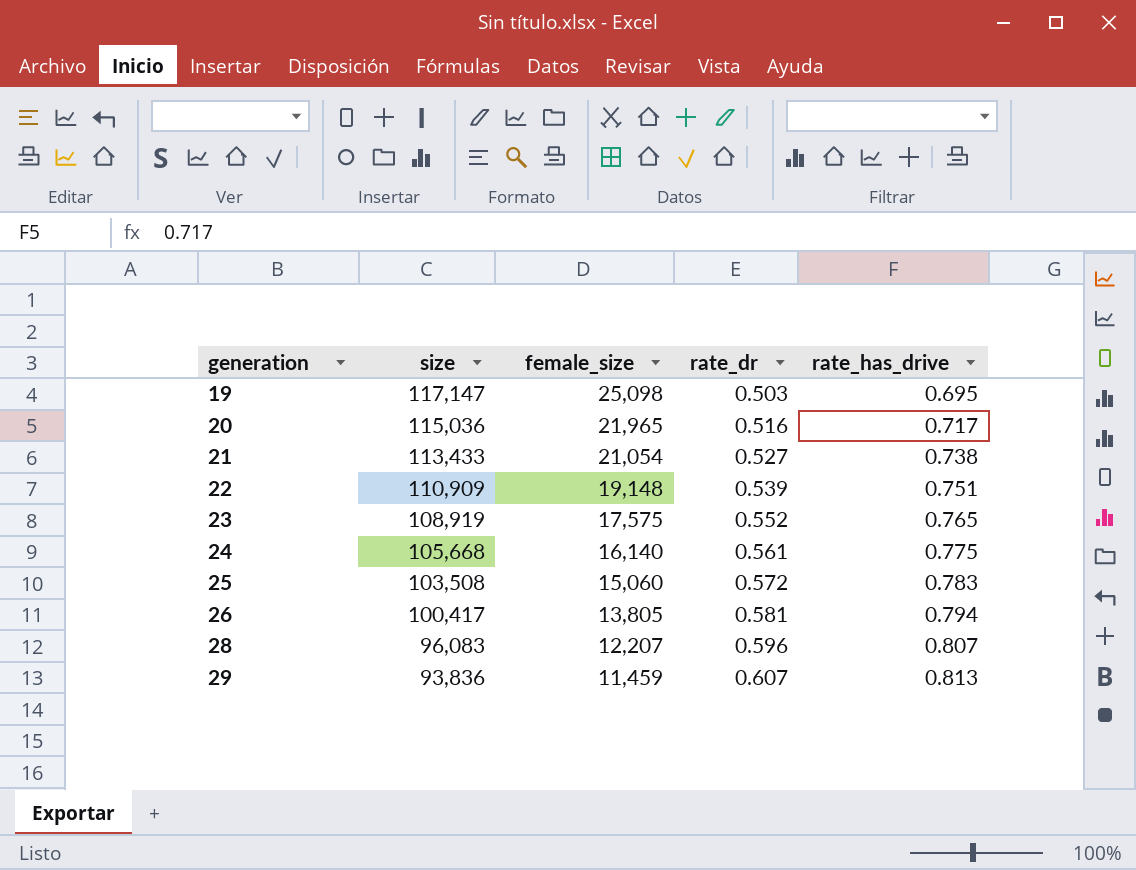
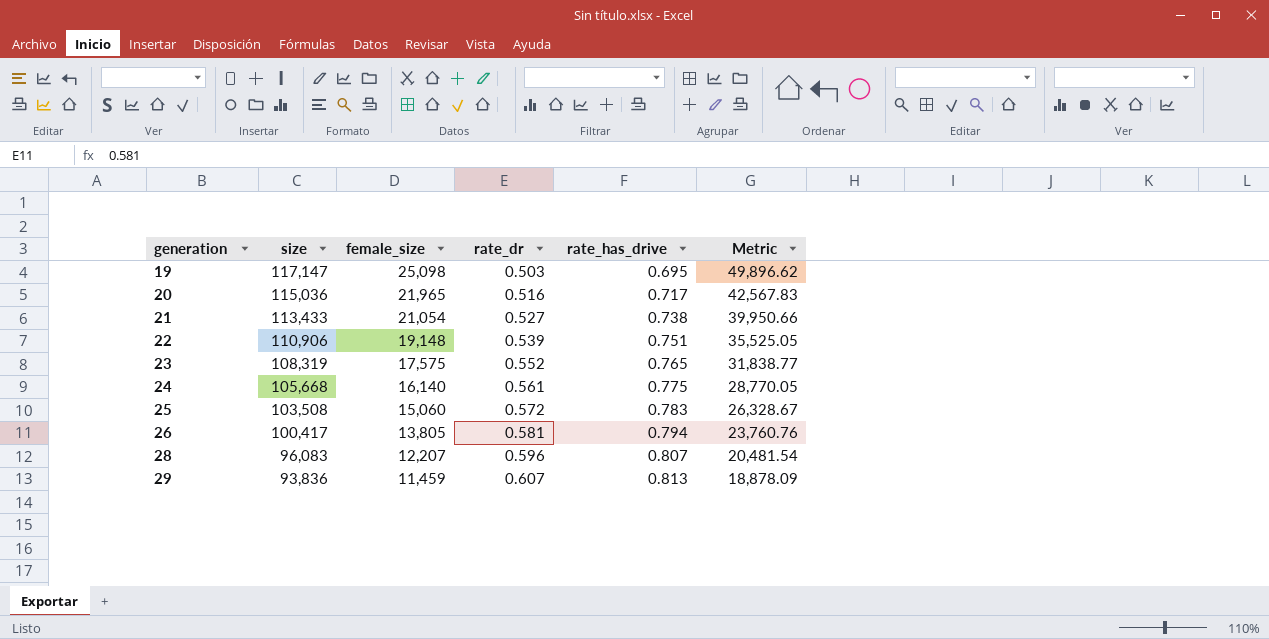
column Metric | formula: none -> [female_size] / [rate_dr]
22 | size: 110,909 -> 110,906
23 | size: 108,919 -> 108,319

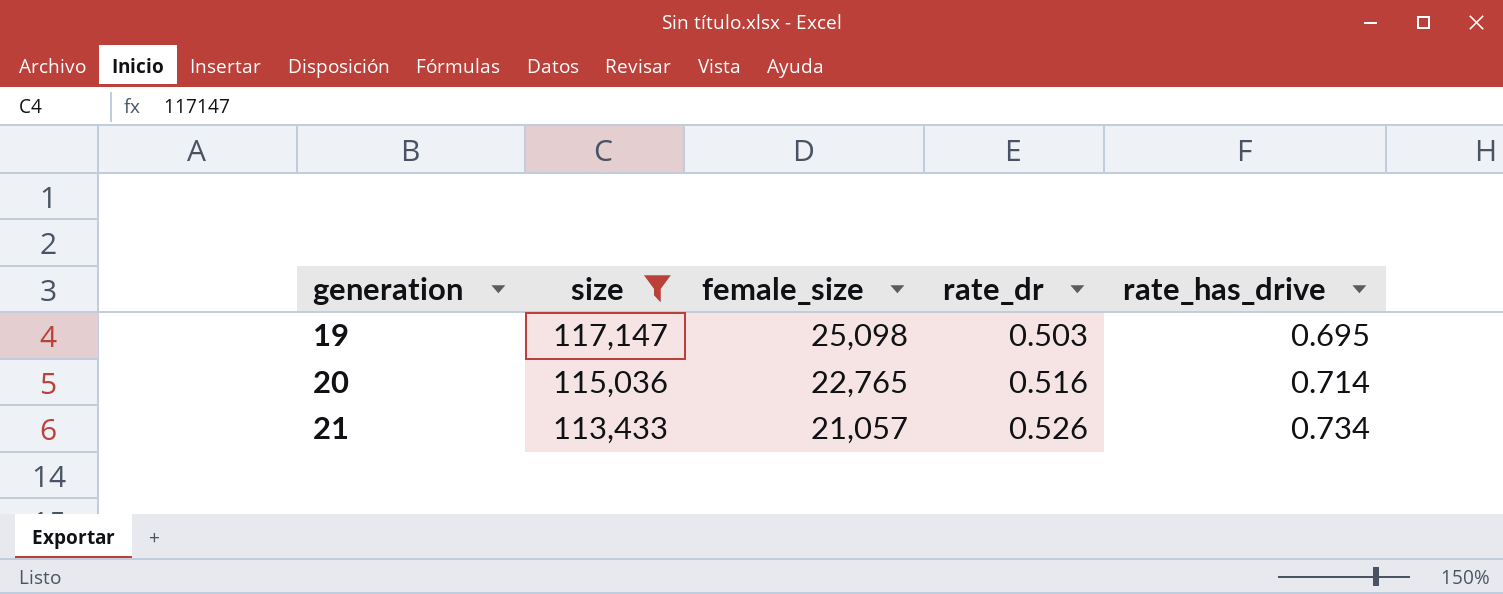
filter: none -> size >= 113,433
column Metric | formula: [female_size] / [rate_dr] -> none
20 | female_size: 21,965 -> 22,765
20 | rate_has_drive: 0.717 -> 0.714
21 | female_size: 21,054 -> 21,057
21 | rate_dr: 0.527 -> 0.526
21 | rate_has_drive: 0.738 -> 0.734

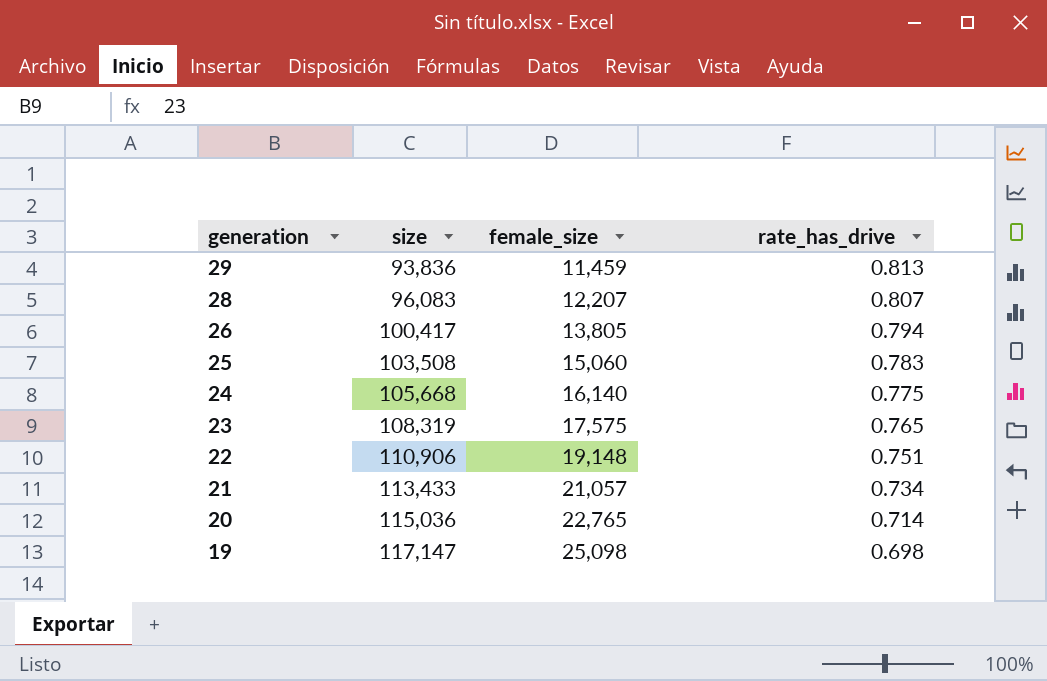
filter: size >= 113,433 -> none
row order: generation ascending -> generation descending
column rate_dr | position: 4 -> none
19 | rate_has_drive: 0.695 -> 0.698

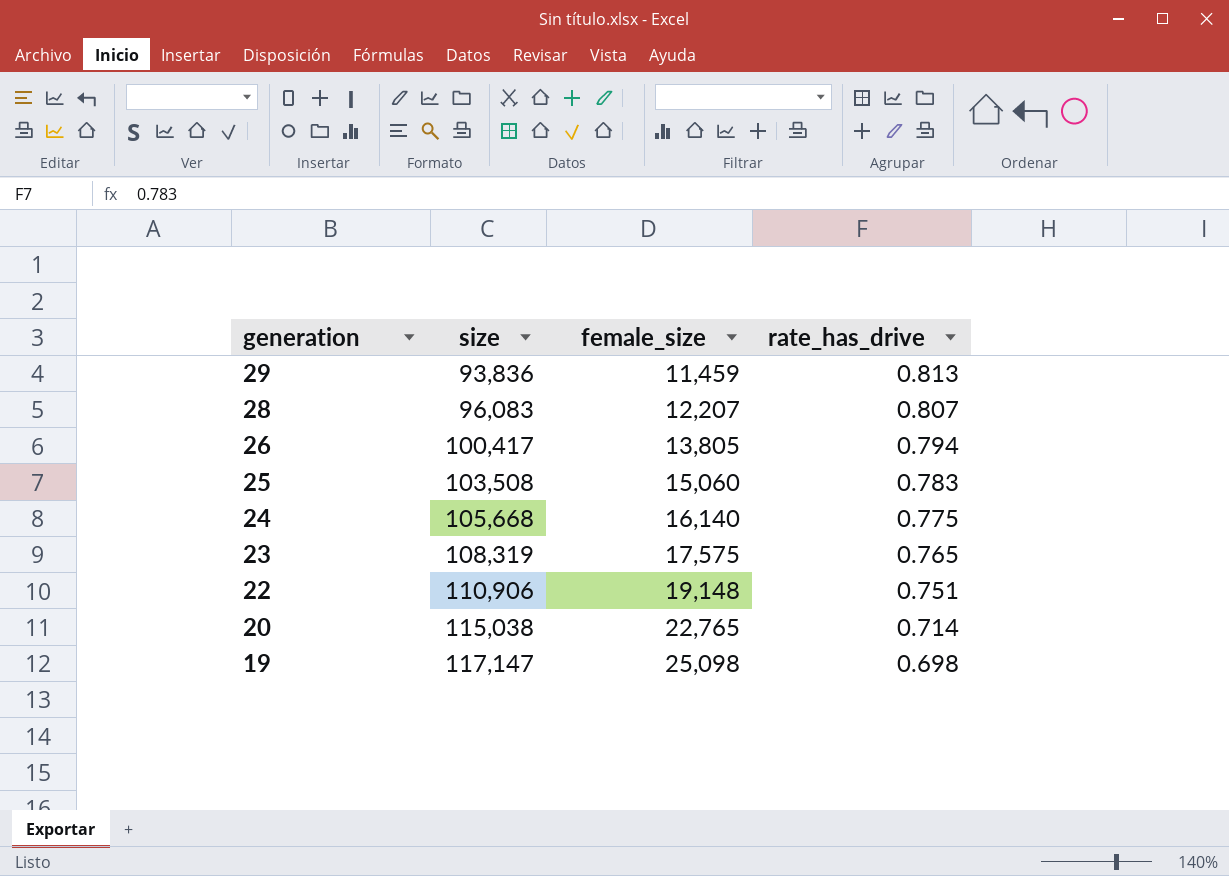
row 21: 113,433 | 21,057 | 0.734 -> none
20 | size: 115,036 -> 115,038

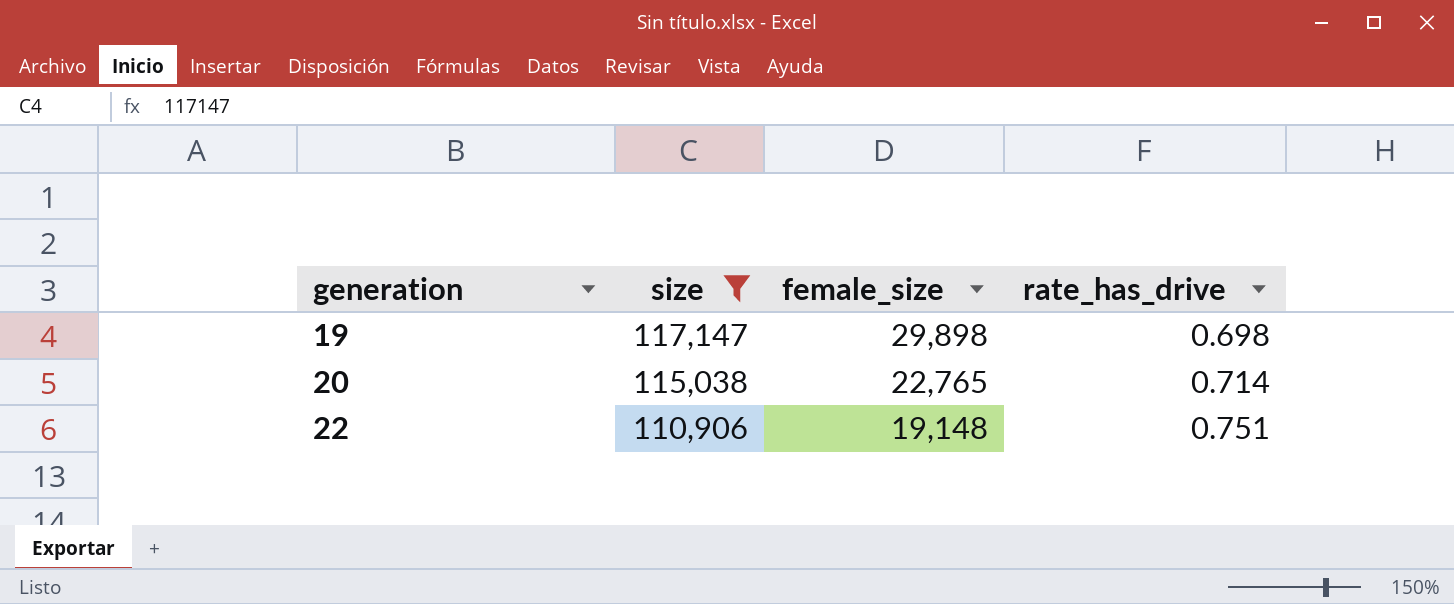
filter: none -> size >= 110,906
row order: generation descending -> generation ascending
19 | female_size: 25,098 -> 29,898

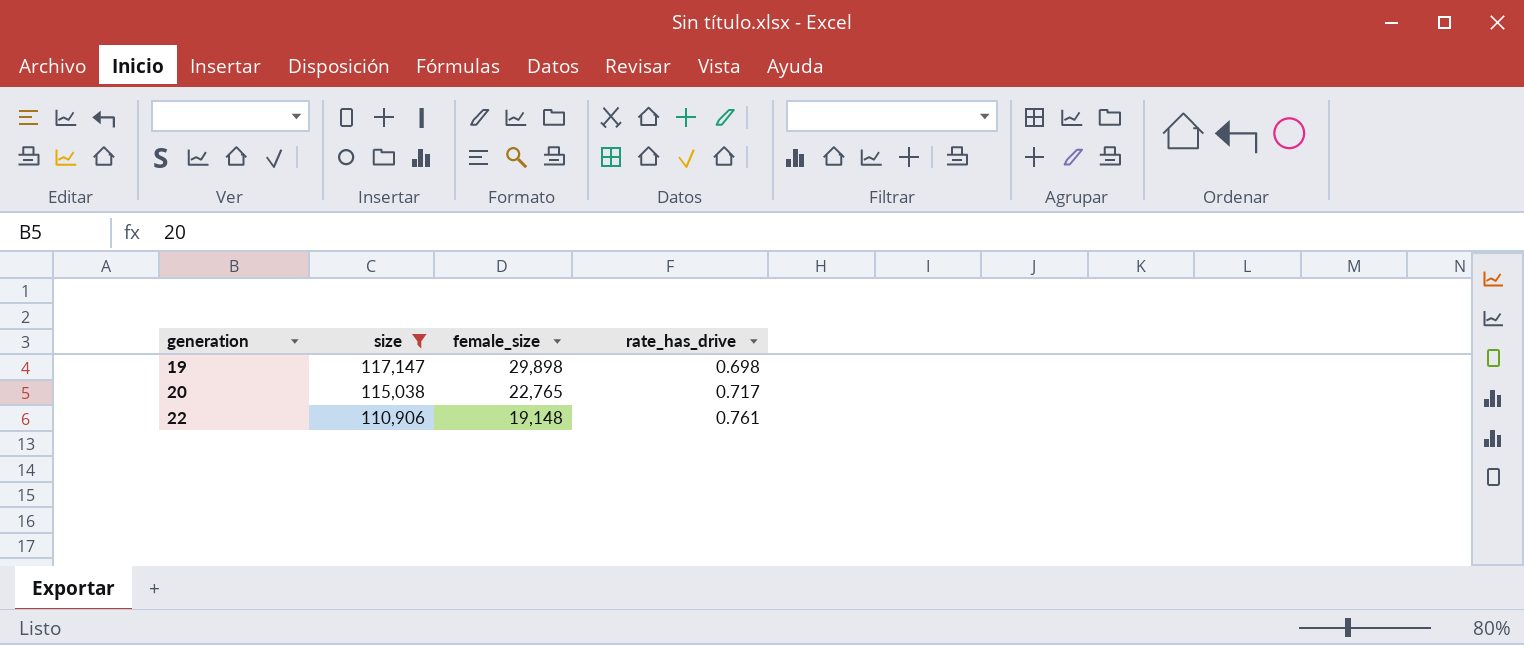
20 | rate_has_drive: 0.714 -> 0.717
22 | rate_has_drive: 0.751 -> 0.761

